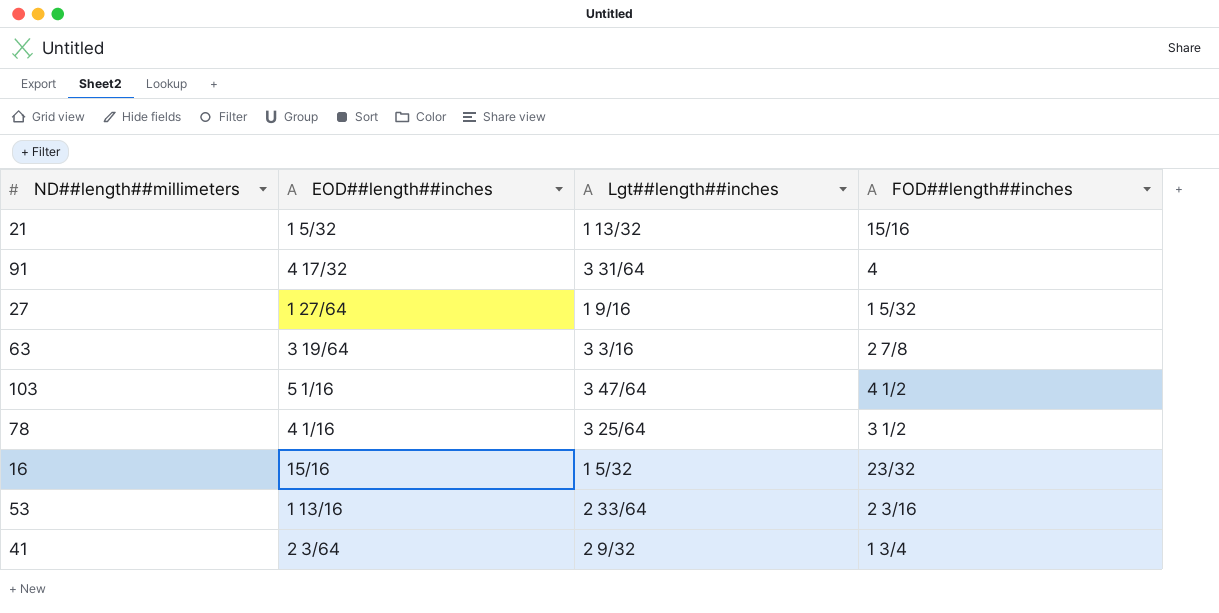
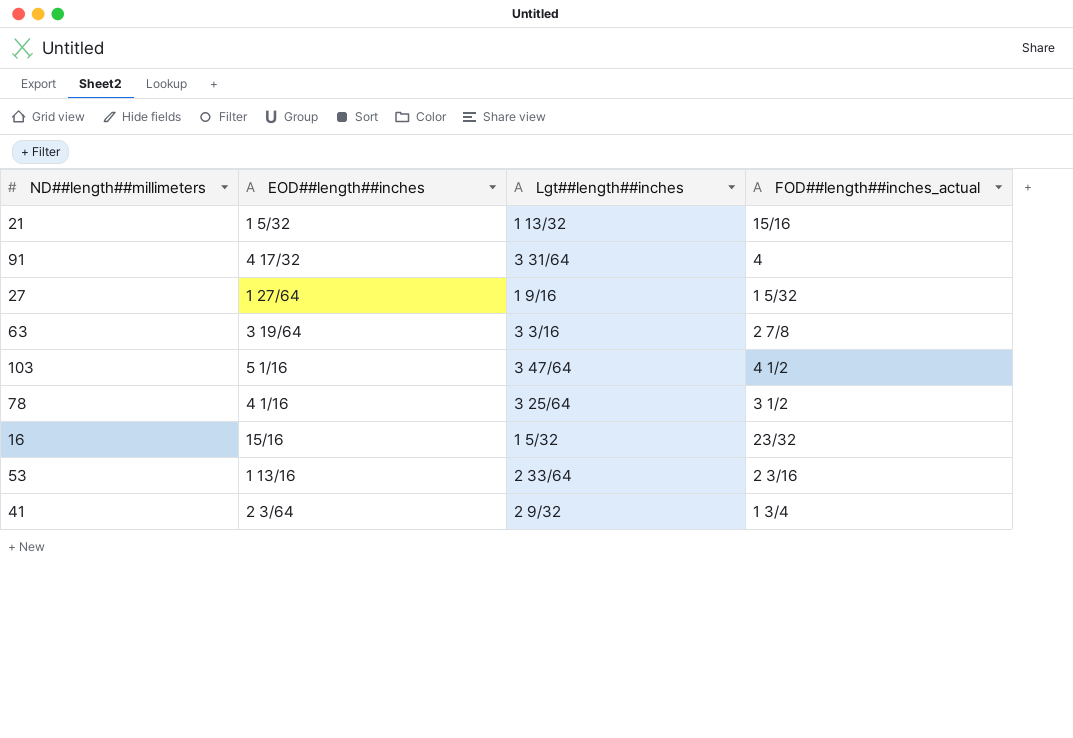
column name: FOD##length##inches -> FOD##length##inches_actual

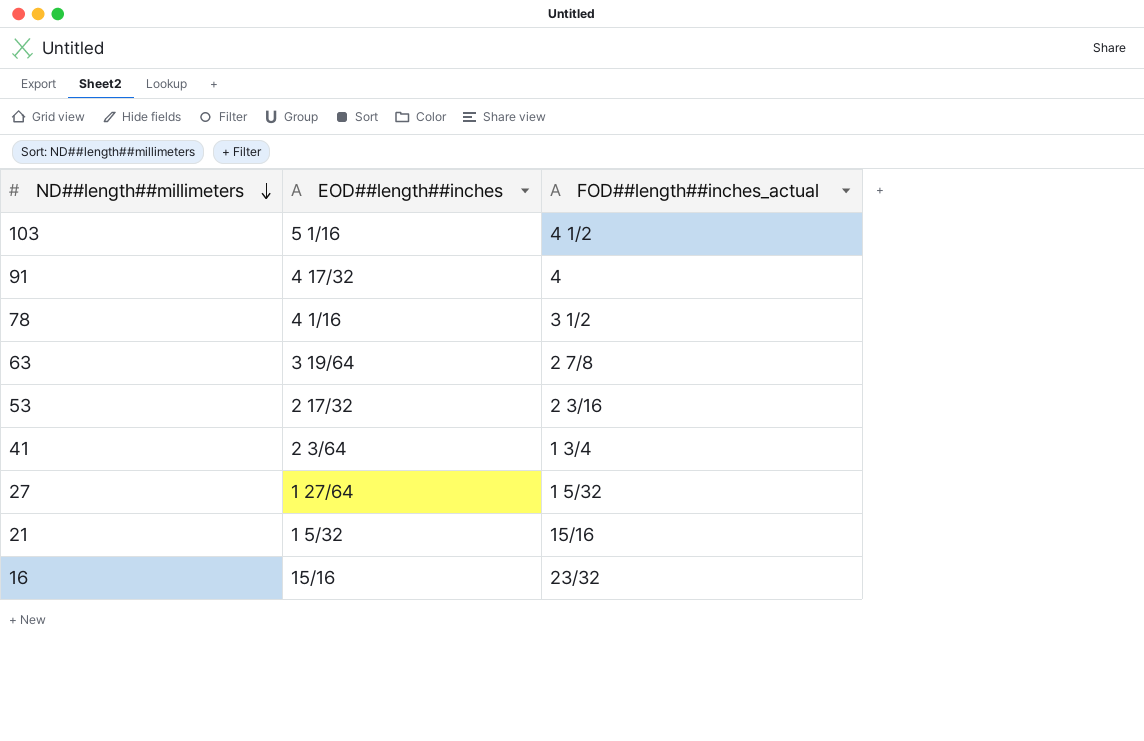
row order: none -> ND##length##millimeters descending
column Lgt##length##inches | position: 3 -> none
53 | EOD##length##inches: 1 13/16 -> 2 17/32

